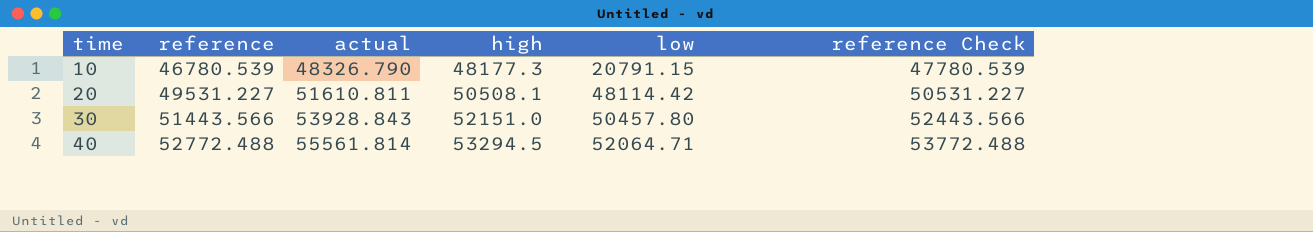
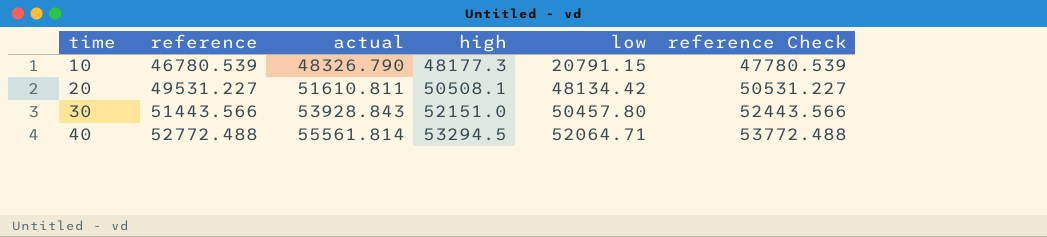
20 | low: 48114.42 -> 48134.42

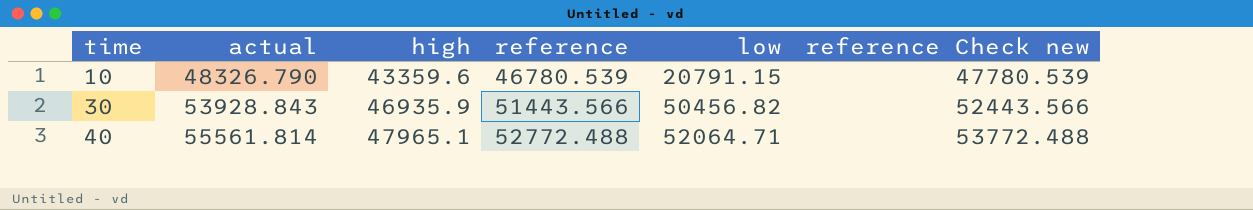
column reference | position: 2 -> 4
column name: reference Check -> reference Check new
row 20: 49531.227 | 51610.811 | 50508.1 | 48134.42 | 50531.227 -> none
10 | high: 48177.3 -> 43359.6
30 | high: 52151.0 -> 46935.9
30 | low: 50457.80 -> 50456.82
40 | high: 53294.5 -> 47965.1

